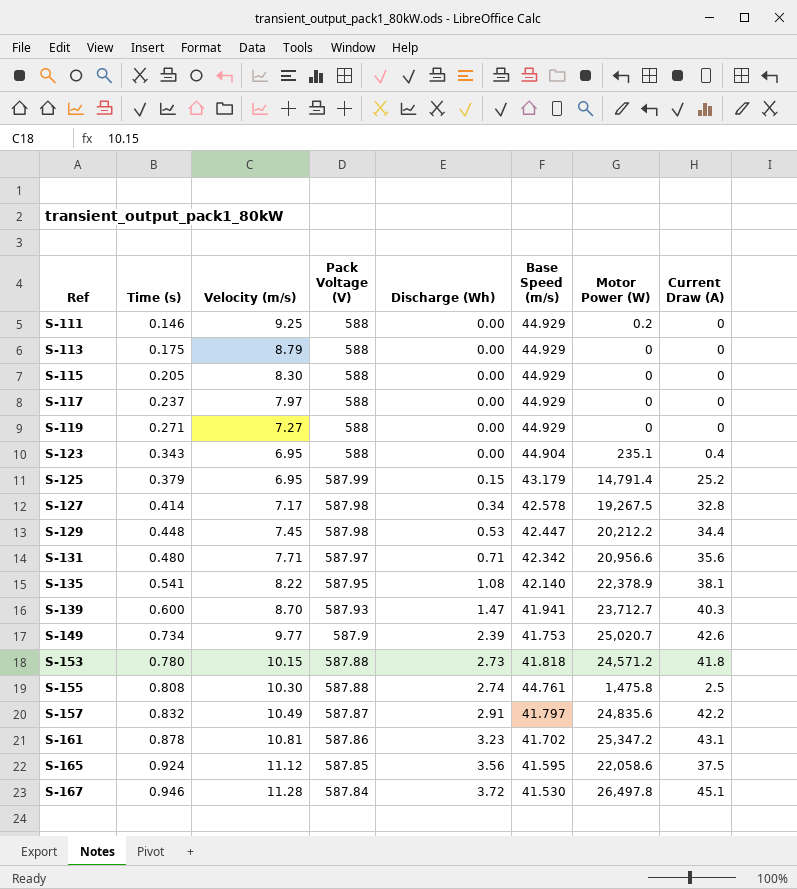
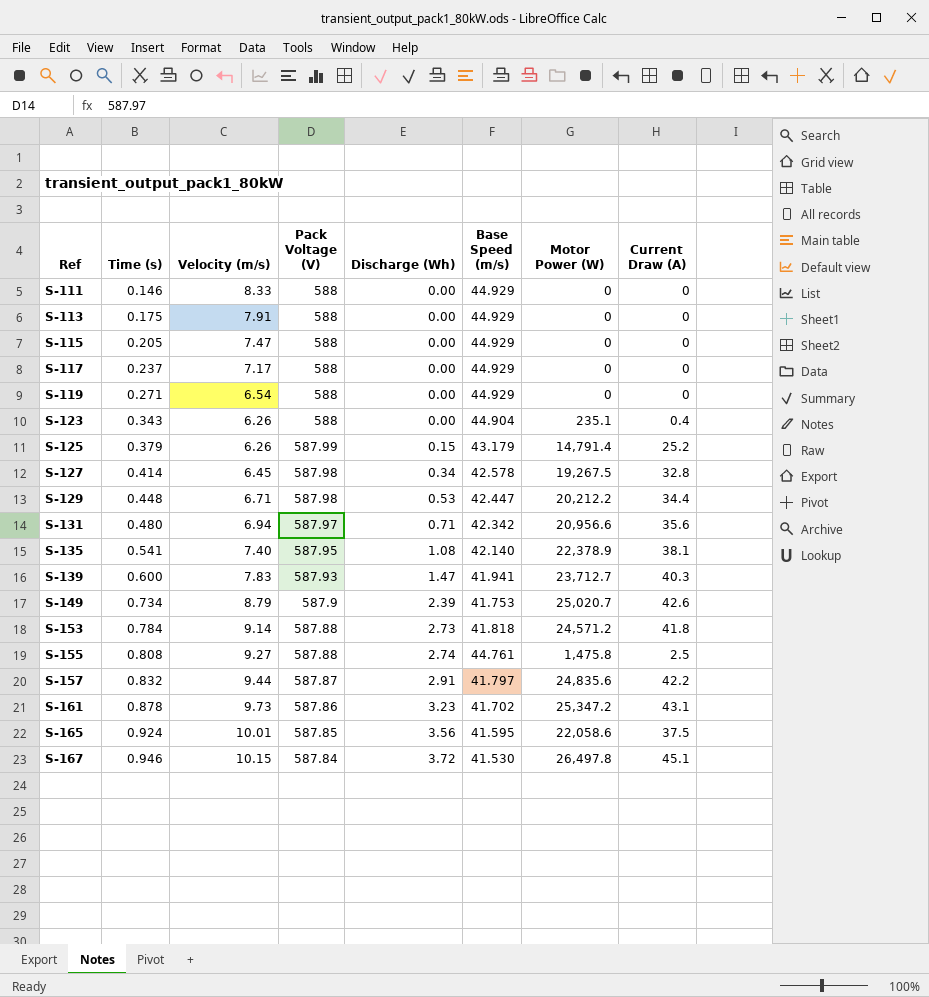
S-111 | Velocity (m/s): 9.25 -> 8.33
S-111 | Motor Power (W): 0.2 -> 0
S-113 | Velocity (m/s): 8.79 -> 7.91
S-115 | Velocity (m/s): 8.30 -> 7.47
S-117 | Velocity (m/s): 7.97 -> 7.17
S-119 | Velocity (m/s): 7.27 -> 6.54
S-123 | Velocity (m/s): 6.95 -> 6.26
S-125 | Velocity (m/s): 6.95 -> 6.26
S-127 | Velocity (m/s): 7.17 -> 6.45
S-129 | Velocity (m/s): 7.45 -> 6.71
S-131 | Velocity (m/s): 7.71 -> 6.94
S-135 | Velocity (m/s): 8.22 -> 7.40
S-139 | Velocity (m/s): 8.70 -> 7.83
S-149 | Velocity (m/s): 9.77 -> 8.79
S-153 | Time (s): 0.780 -> 0.784
S-153 | Velocity (m/s): 10.15 -> 9.14
S-155 | Velocity (m/s): 10.30 -> 9.27
S-157 | Velocity (m/s): 10.49 -> 9.44
S-161 | Velocity (m/s): 10.81 -> 9.73
S-165 | Velocity (m/s): 11.12 -> 10.01
S-167 | Velocity (m/s): 11.28 -> 10.15

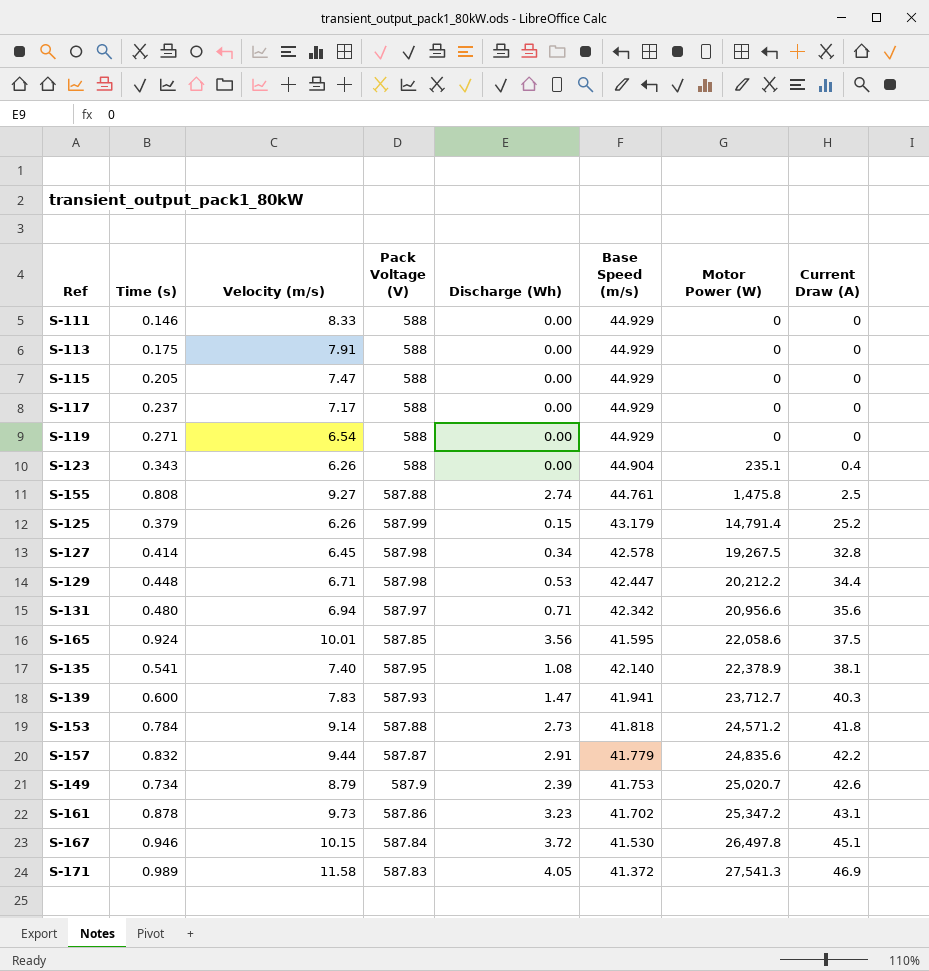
row order: Ref ascending -> Motor Power (W) ascending
S-157 | Base Speed (m/s): 41.797 -> 41.779
row S-171: none -> 0.989 | 11.58 | 587.83 | 4.05 | 41.372 | 27,541.3 | 46.9

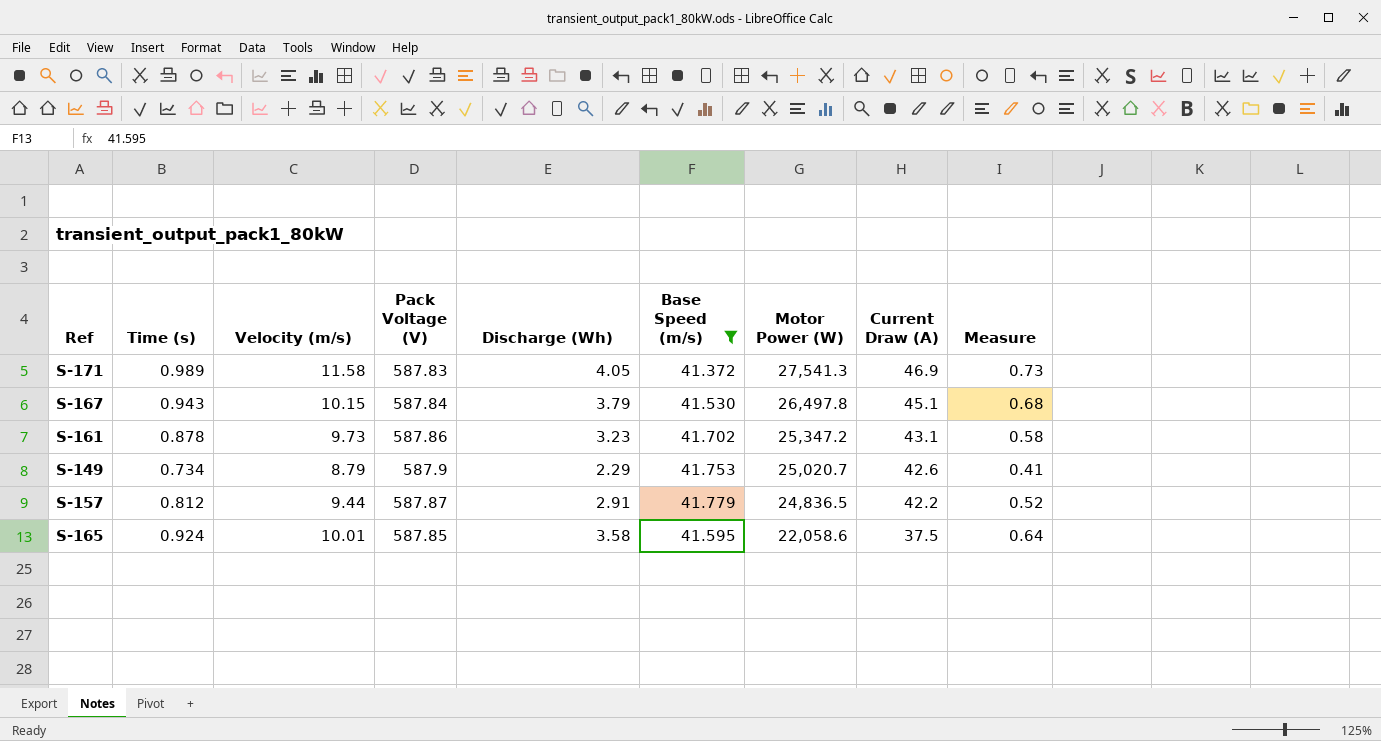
filter: none -> Base Speed (m/s) <= 41.779
row order: Motor Power (W) ascending -> Motor Power (W) descending
column Measure | formula: none -> [Discharge (Wh)] * 0.18
S-167 | Time (s): 0.946 -> 0.943
S-167 | Discharge (Wh): 3.72 -> 3.79
S-149 | Discharge (Wh): 2.39 -> 2.29
S-157 | Time (s): 0.832 -> 0.812
S-157 | Motor Power (W): 24,835.6 -> 24,836.5
S-165 | Discharge (Wh): 3.56 -> 3.58

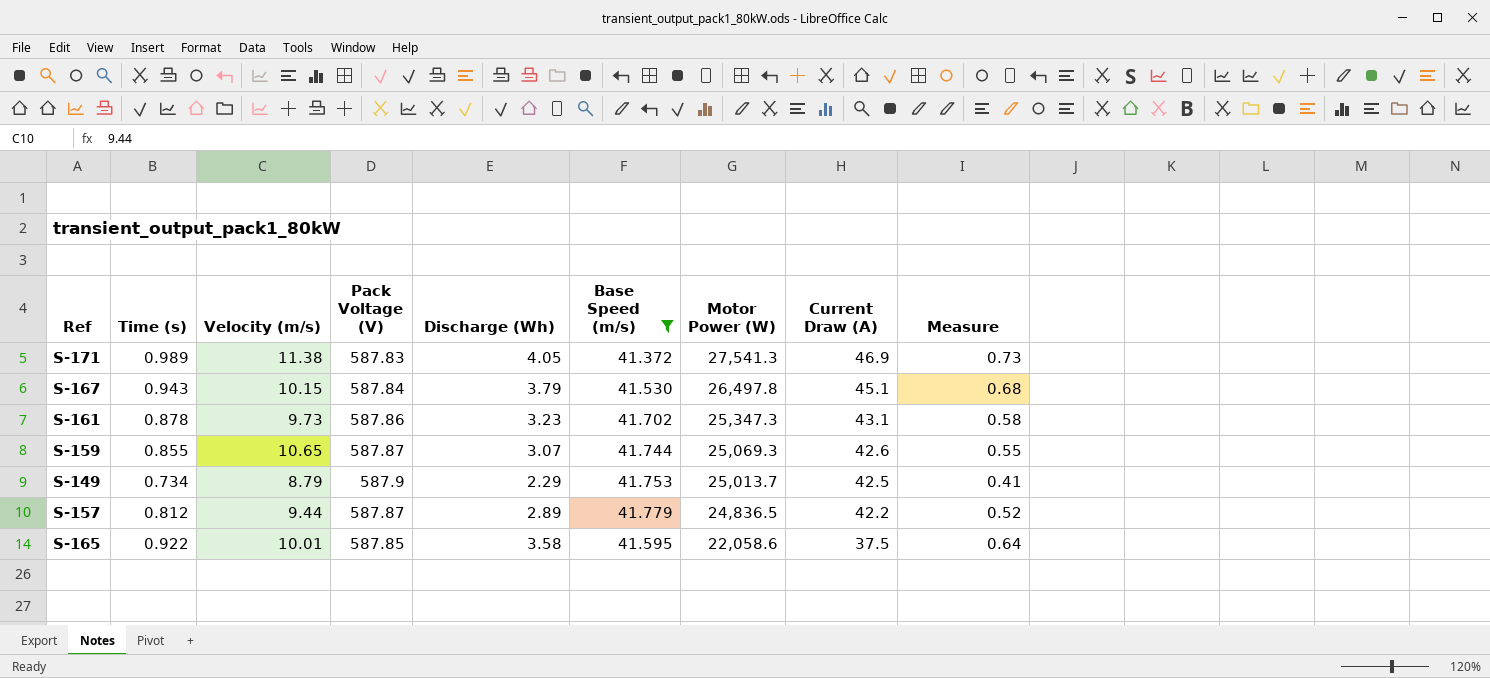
S-171 | Velocity (m/s): 11.58 -> 11.38
S-161 | Motor Power (W): 25,347.2 -> 25,347.3
row S-159: none -> 0.855 | 10.65 | 587.87 | 3.07 | 41.744 | 25,069.3 | 42.6 | 0.55
S-149 | Motor Power (W): 25,020.7 -> 25,013.7
S-149 | Current Draw (A): 42.6 -> 42.5
S-157 | Discharge (Wh): 2.91 -> 2.89
S-165 | Time (s): 0.924 -> 0.922

